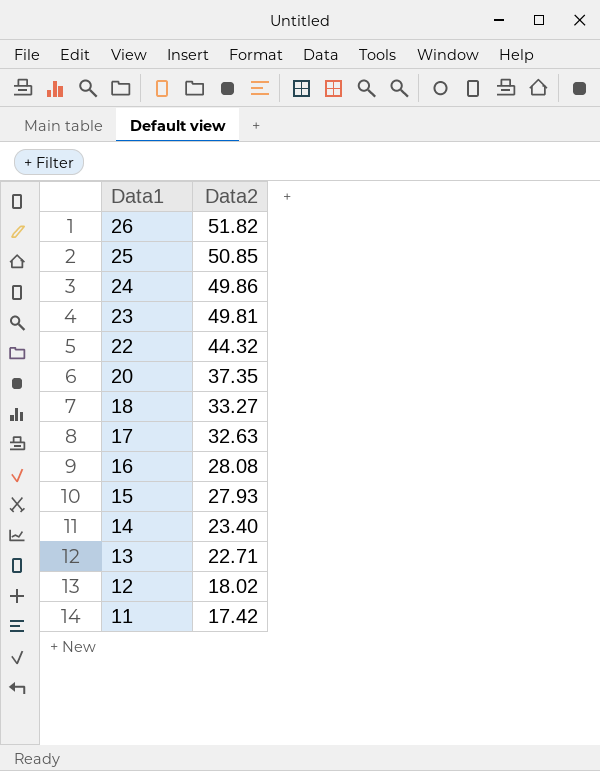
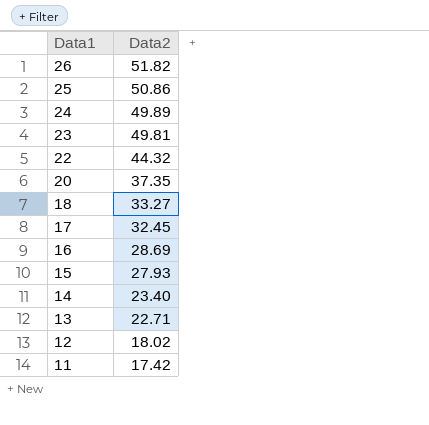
25 | Data2: 50.85 -> 50.86
24 | Data2: 49.86 -> 49.89
17 | Data2: 32.63 -> 32.45
16 | Data2: 28.08 -> 28.69

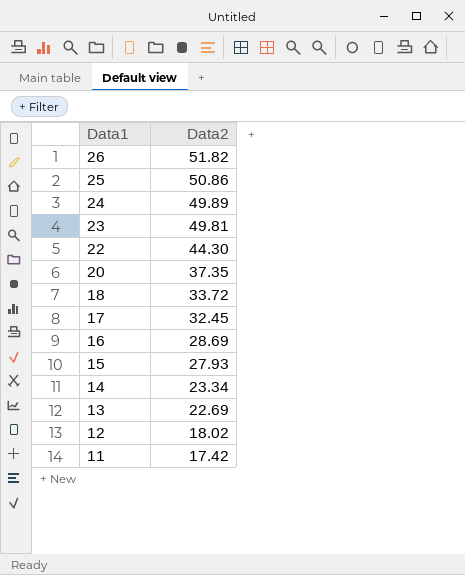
22 | Data2: 44.32 -> 44.30
18 | Data2: 33.27 -> 33.72
14 | Data2: 23.40 -> 23.34
13 | Data2: 22.71 -> 22.69

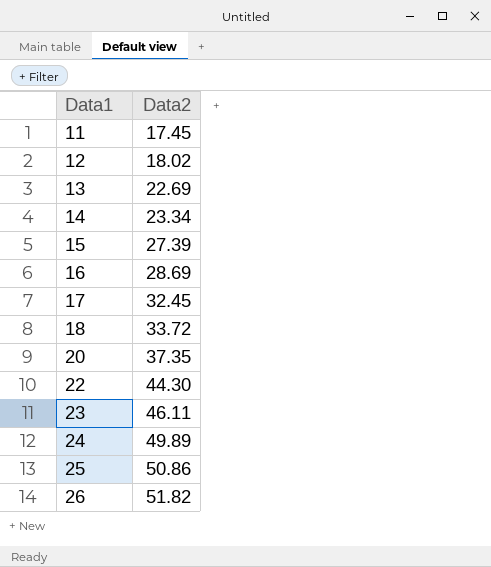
row order: Data1 descending -> Data1 ascending
11 | Data2: 17.42 -> 17.45
15 | Data2: 27.93 -> 27.39
23 | Data2: 49.81 -> 46.11

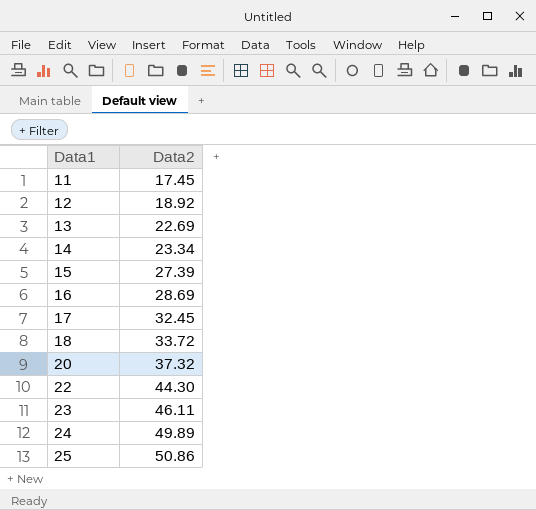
row 26: 51.82 -> none
12 | Data2: 18.02 -> 18.92
20 | Data2: 37.35 -> 37.32

